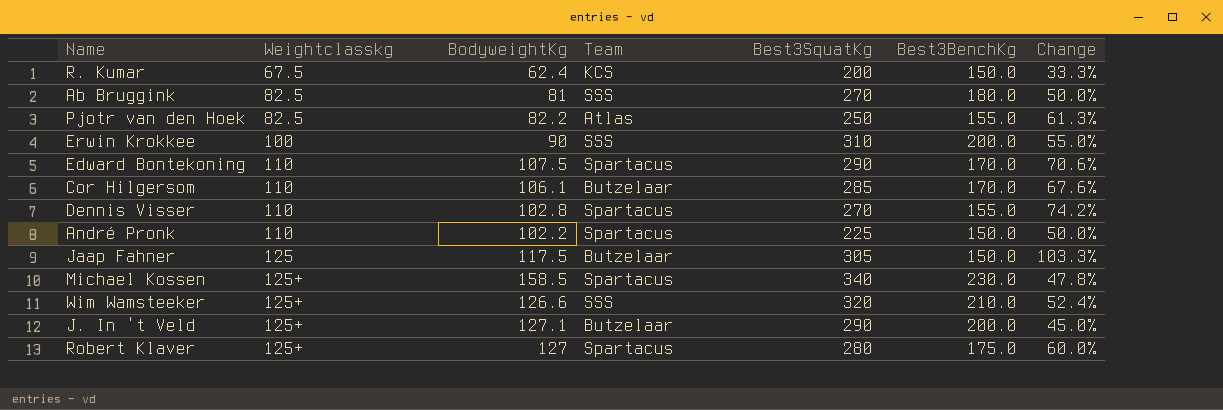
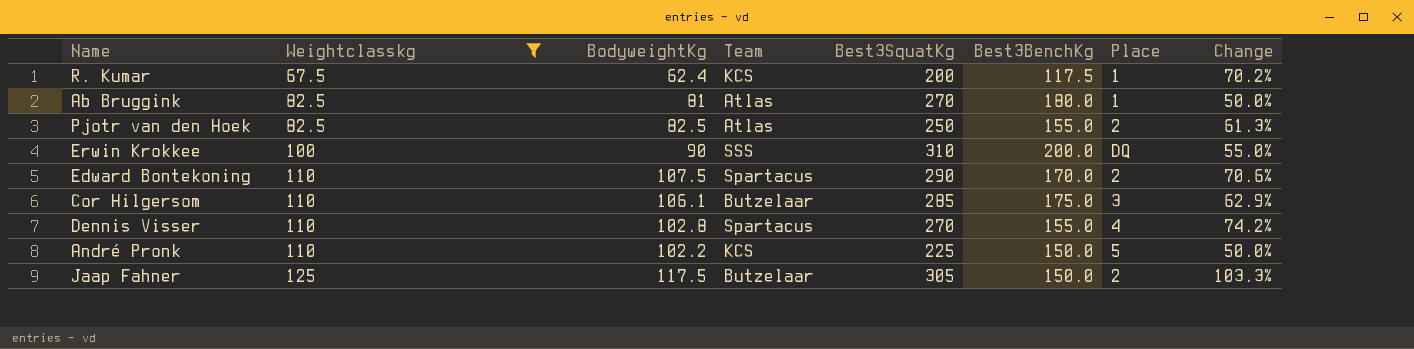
filter: none -> Weightclasskg != 125+
column Place | position: none -> 7
R. Kumar | Best3BenchKg: 150.0 -> 117.5
R. Kumar | Change: 33.3% -> 70.2%
Ab Bruggink | Team: SSS -> Atlas
Pjotr van den Hoek | BodyweightKg: 82.2 -> 82.5
Cor Hilgersom | Best3BenchKg: 170.0 -> 175.0
Cor Hilgersom | Change: 67.6% -> 62.9%
André Pronk | Team: Spartacus -> KCS

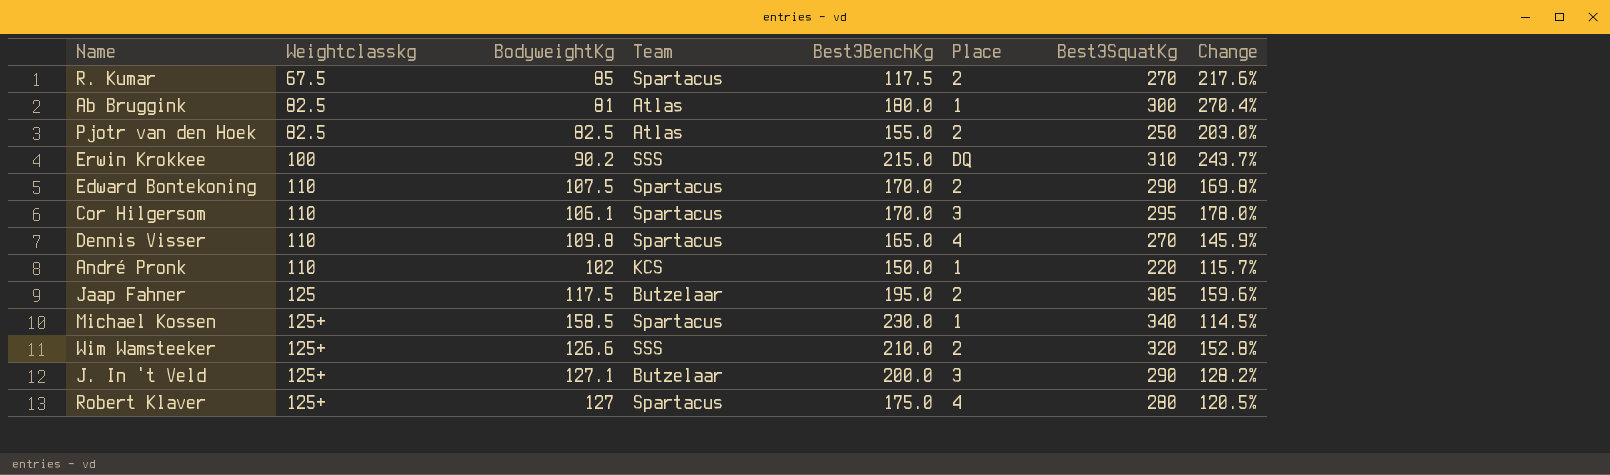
filter: Weightclasskg != 125+ -> none
column Best3SquatKg | position: 5 -> 7
column Change | formula: ([Best3SquatKg] - [Best3BenchKg]) / [Best3BenchKg] -> ([Best3SquatKg] - [BodyweightKg]) / [BodyweightKg]
R. Kumar | BodyweightKg: 62.4 -> 85
R. Kumar | Team: KCS -> Spartacus
R. Kumar | Place: 1 -> 2
R. Kumar | Best3SquatKg: 200 -> 270
Ab Bruggink | Best3SquatKg: 270 -> 300
Erwin Krokkee | BodyweightKg: 90 -> 90.2
Erwin Krokkee | Best3BenchKg: 200.0 -> 215.0
Cor Hilgersom | Team: Butzelaar -> Spartacus
Cor Hilgersom | Best3BenchKg: 175.0 -> 170.0
Cor Hilgersom | Best3SquatKg: 285 -> 295
Dennis Visser | BodyweightKg: 102.8 -> 109.8
Dennis Visser | Best3BenchKg: 155.0 -> 165.0
André Pronk | BodyweightKg: 102.2 -> 102
André Pronk | Place: 5 -> 1
André Pronk | Best3SquatKg: 225 -> 220
Jaap Fahner | Best3BenchKg: 150.0 -> 195.0

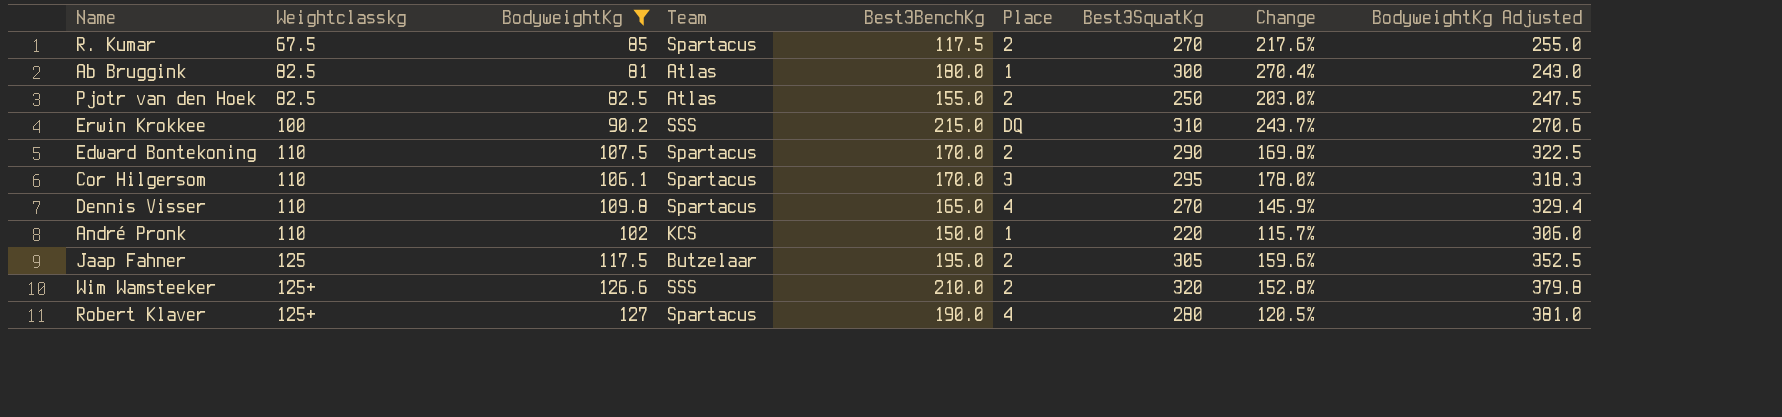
filter: none -> BodyweightKg <= 127
column BodyweightKg Adjusted | formula: none -> [BodyweightKg] * 3
Robert Klaver | Best3BenchKg: 175.0 -> 190.0

